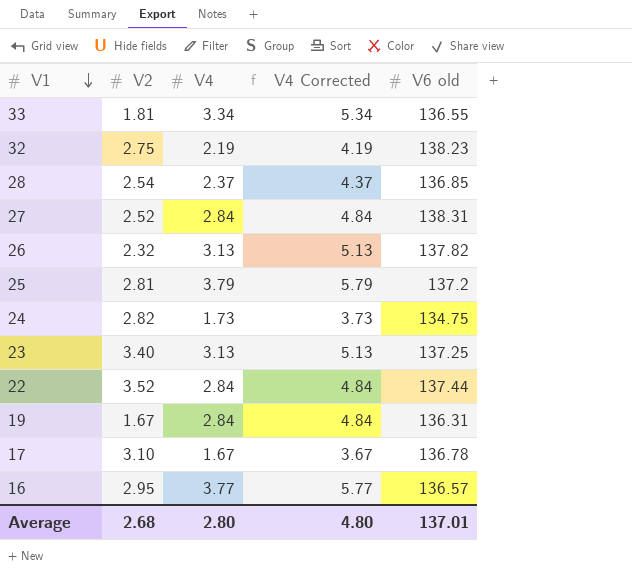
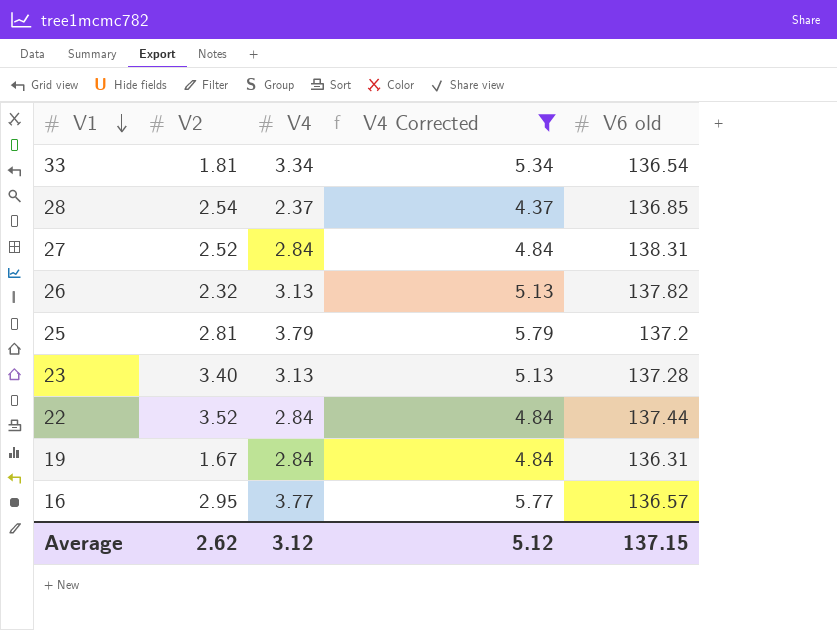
filter: none -> V4 Corrected >= 4.37
33 | V6 old: 136.55 -> 136.54
23 | V6 old: 137.25 -> 137.28
Average | V2: 2.68 -> 2.62
Average | V4: 2.80 -> 3.12
Average | V4 Corrected: 4.80 -> 5.12
Average | V6 old: 137.01 -> 137.15

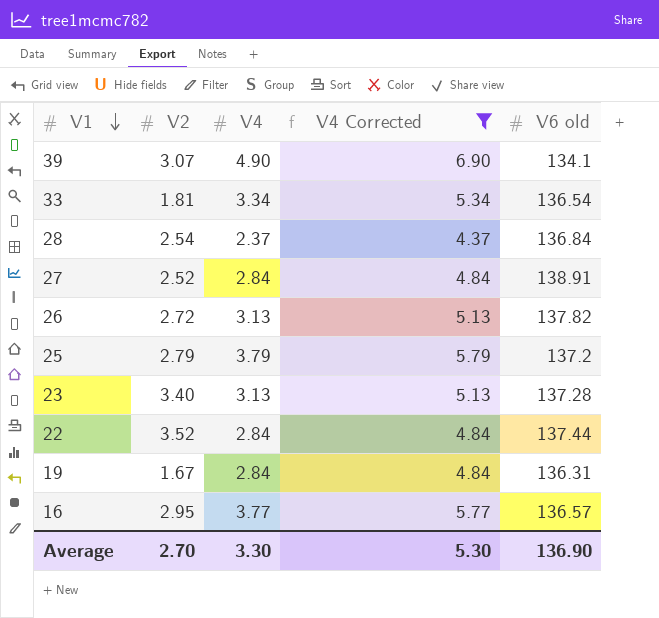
row 39: none -> 3.07 | 4.90 | 6.90 | 134.1
28 | V6 old: 136.85 -> 136.84
27 | V6 old: 138.31 -> 138.91
26 | V2: 2.32 -> 2.72
25 | V2: 2.81 -> 2.79
Average | V2: 2.62 -> 2.70
Average | V4: 3.12 -> 3.30
Average | V4 Corrected: 5.12 -> 5.30
Average | V6 old: 137.15 -> 136.90

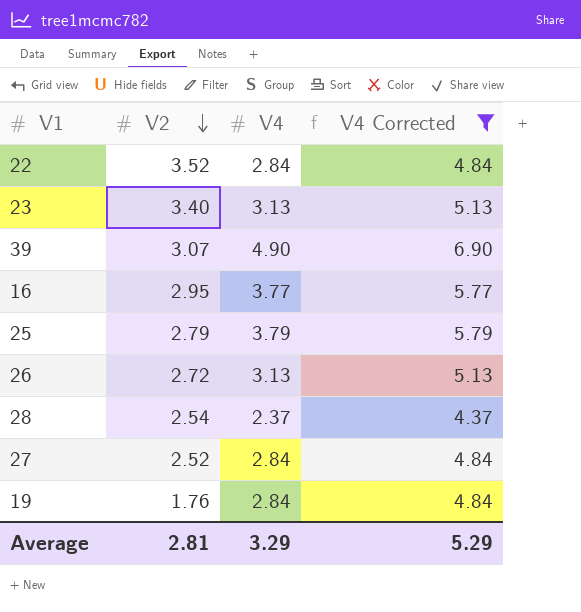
row order: V1 descending -> V2 descending
column V6 old | position: 5 -> none
row 33: 1.81 | 3.34 | 5.34 | 136.54 -> none
19 | V2: 1.67 -> 1.76
Average | V2: 2.70 -> 2.81
Average | V4: 3.30 -> 3.29
Average | V4 Corrected: 5.30 -> 5.29

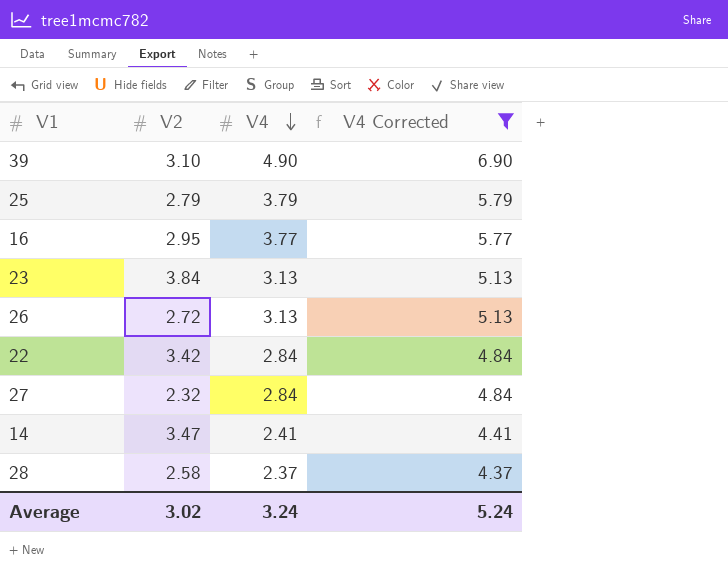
row order: V2 descending -> V4 descending
row 19: 1.76 | 2.84 | 4.84 -> none
39 | V2: 3.07 -> 3.10
23 | V2: 3.40 -> 3.84
22 | V2: 3.52 -> 3.42
27 | V2: 2.52 -> 2.32
row 14: none -> 3.47 | 2.41 | 4.41
28 | V2: 2.54 -> 2.58
Average | V2: 2.81 -> 3.02
Average | V4: 3.29 -> 3.24
Average | V4 Corrected: 5.29 -> 5.24

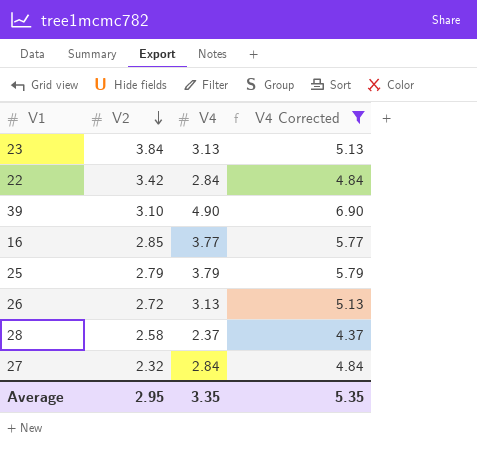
row order: V4 descending -> V2 descending
row 14: 3.47 | 2.41 | 4.41 -> none
16 | V2: 2.95 -> 2.85
Average | V2: 3.02 -> 2.95
Average | V4: 3.24 -> 3.35
Average | V4 Corrected: 5.24 -> 5.35

